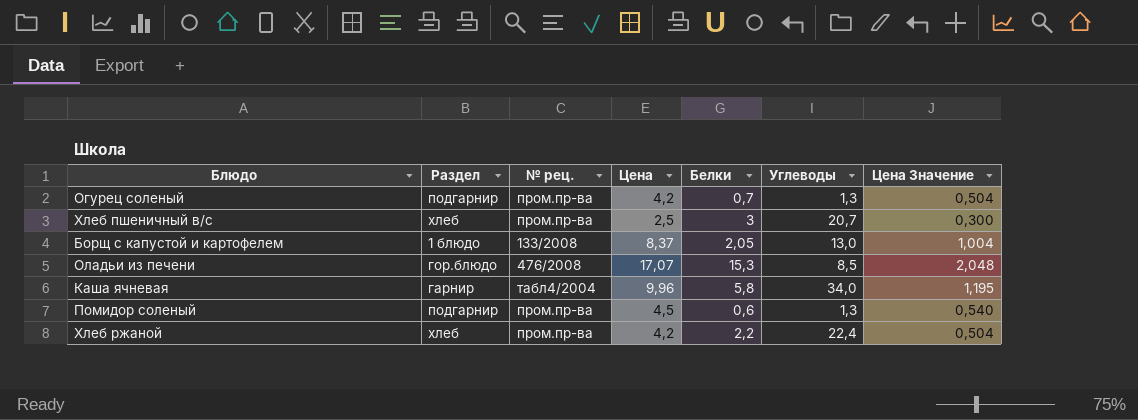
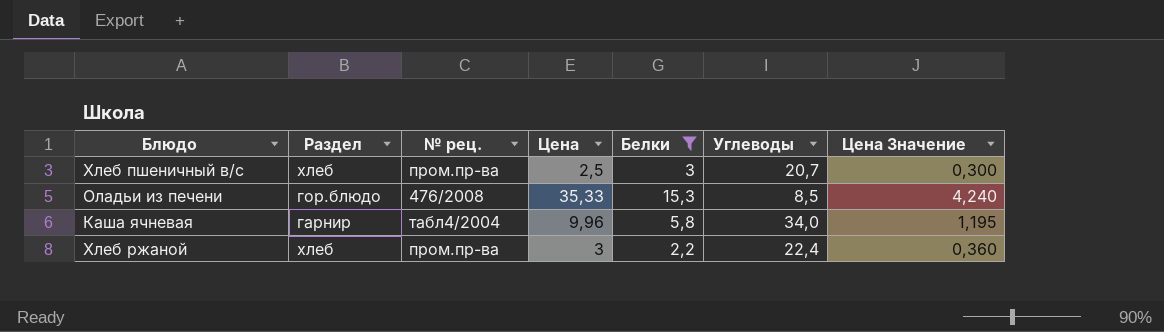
filter: none -> Белки >= 2,2
Оладьи из печени | Цена: 17,07 -> 35,33
Оладьи из печени | Цена Значение: 2,048 -> 4,240
Хлеб ржаной | Цена: 4,2 -> 3
Хлеб ржаной | Цена Значение: 0,504 -> 0,360

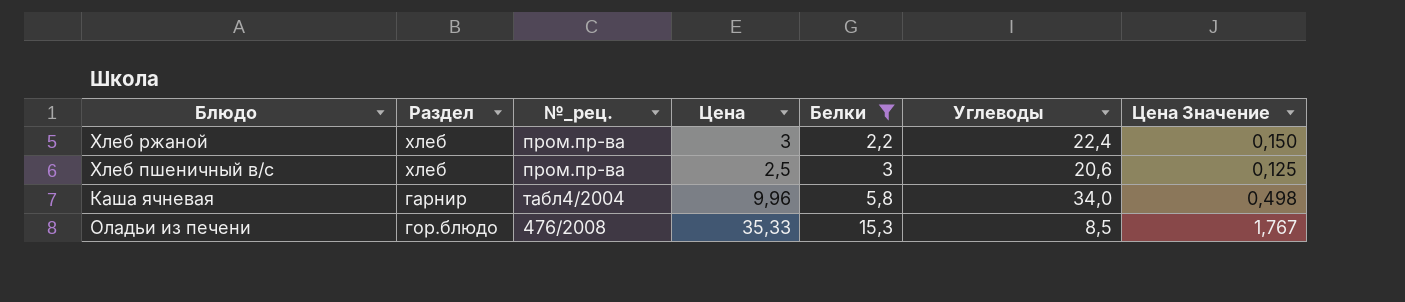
row order: none -> Белки ascending
column name: № рец. -> №_рец.
column Цена Значение | formula: [Цена] * 0,12 -> [Цена] * 0,05
Хлеб пшеничный в/с | Углеводы: 20,7 -> 20,6

